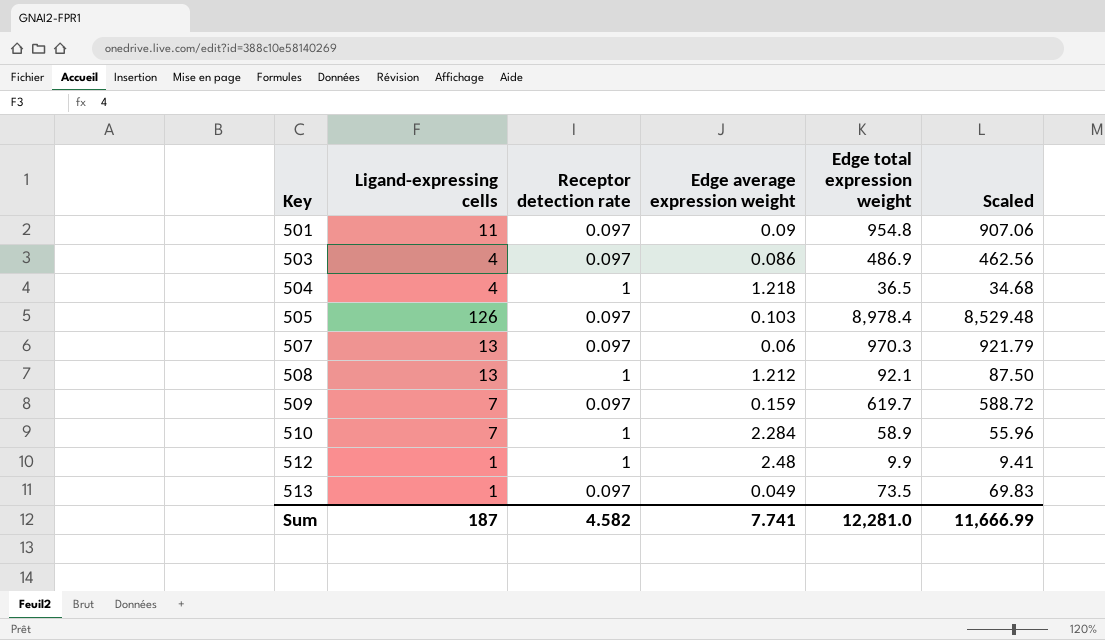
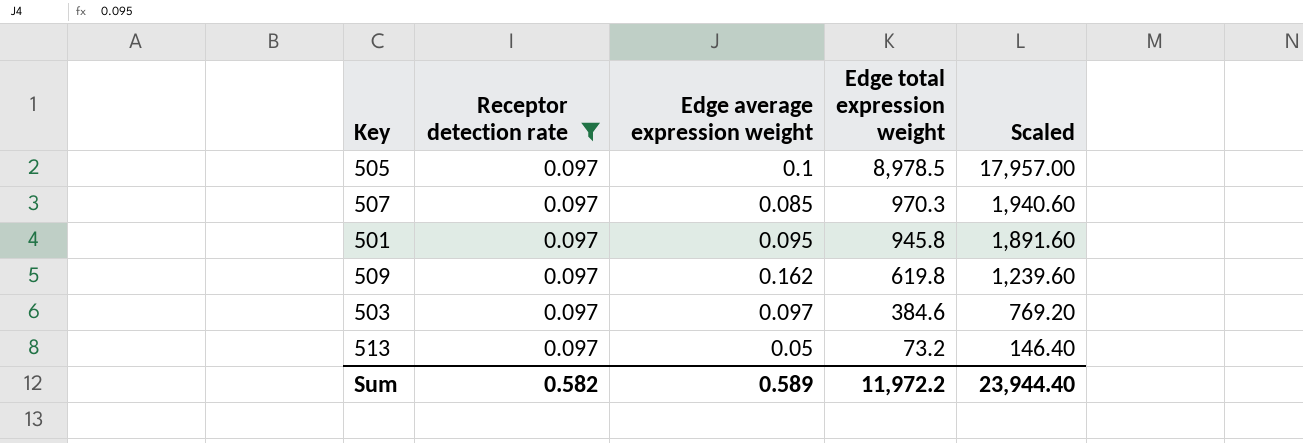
filter: none -> Receptor detection rate = 0.097
row order: Key ascending -> Edge total expression weight descending
column Ligand-expressing cells | position: 2 -> none
column Scaled | formula: [Edge total expression weight] * 0.95 -> [Edge total expression weight] * 2
505 | Edge average expression weight: 0.103 -> 0.1
505 | Edge total expression weight: 8,978.4 -> 8,978.5
507 | Edge average expression weight: 0.06 -> 0.085
501 | Edge average expression weight: 0.09 -> 0.095
501 | Edge total expression weight: 954.8 -> 945.8
509 | Edge average expression weight: 0.159 -> 0.162
509 | Edge total expression weight: 619.7 -> 619.8
503 | Edge average expression weight: 0.086 -> 0.097
503 | Edge total expression weight: 486.9 -> 384.6
513 | Edge average expression weight: 0.049 -> 0.05
513 | Edge total expression weight: 73.5 -> 73.2
Sum | Receptor detection rate: 4.582 -> 0.582
Sum | Edge average expression weight: 7.741 -> 0.589
Sum | Edge total expression weight: 12,281.0 -> 11,972.2
Sum | Scaled: 11,666.99 -> 23,944.40

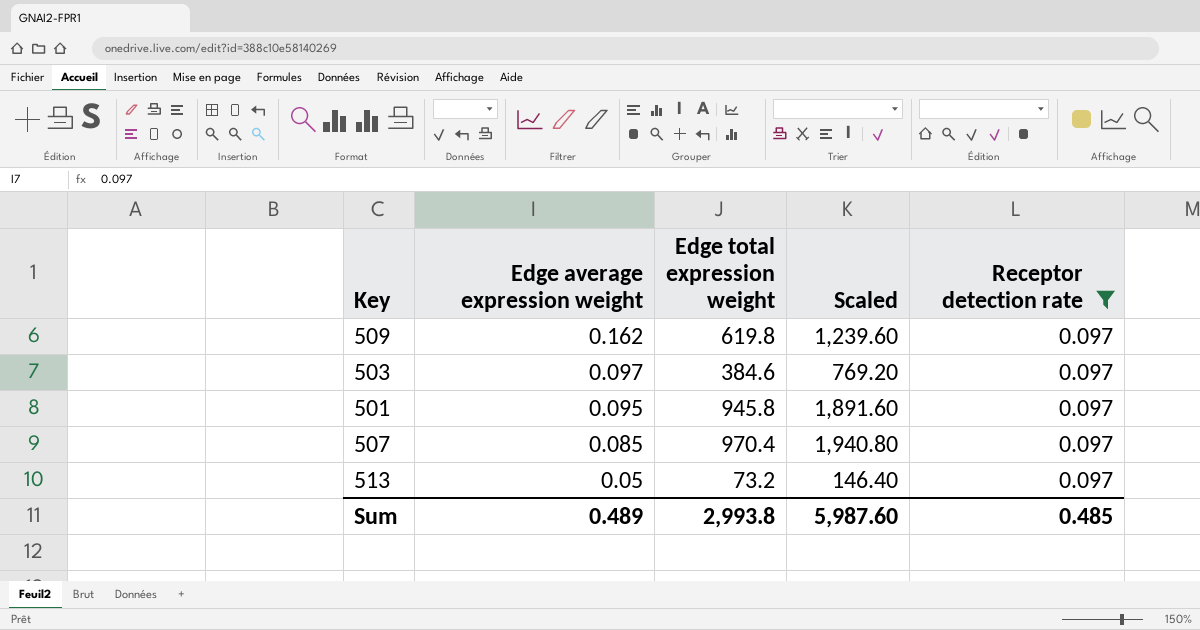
row order: Edge total expression weight descending -> Edge average expression weight descending
column Receptor detection rate | position: 2 -> 5
row 505: 0.097 | 0.1 | 8,978.5 | 17,957.00 -> none
507 | Edge total expression weight: 970.3 -> 970.4
507 | Scaled: 1,940.60 -> 1,940.80
Sum | Edge average expression weight: 0.589 -> 0.489
Sum | Edge total expression weight: 11,972.2 -> 2,993.8
Sum | Scaled: 23,944.40 -> 5,987.60
Sum | Receptor detection rate: 0.582 -> 0.485

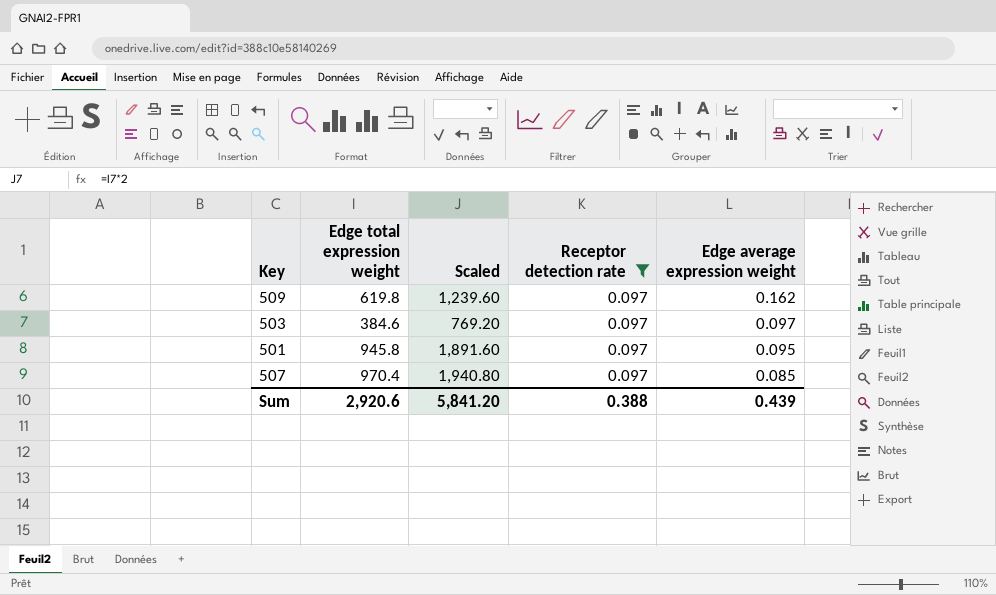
column Edge average expression weight | position: 2 -> 5
row 513: 0.05 | 73.2 | 146.40 | 0.097 -> none
Sum | Edge total expression weight: 2,993.8 -> 2,920.6
Sum | Scaled: 5,987.60 -> 5,841.20
Sum | Receptor detection rate: 0.485 -> 0.388
Sum | Edge average expression weight: 0.489 -> 0.439

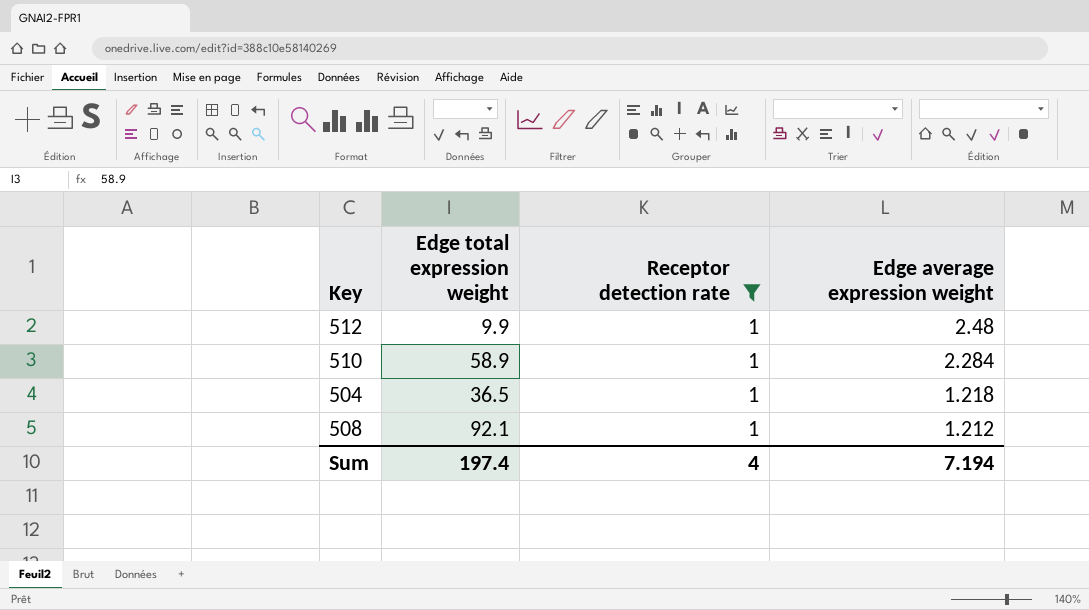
filter: Receptor detection rate = 0.097 -> Receptor detection rate = 1
column Scaled | formula: [Edge total expression weight] * 2 -> none
Sum | Edge total expression weight: 2,920.6 -> 197.4
Sum | Receptor detection rate: 0.388 -> 4
Sum | Edge average expression weight: 0.439 -> 7.194

